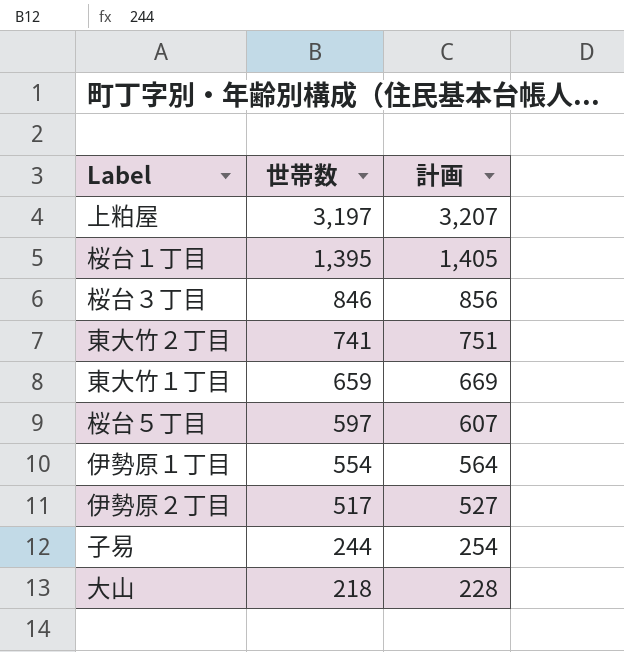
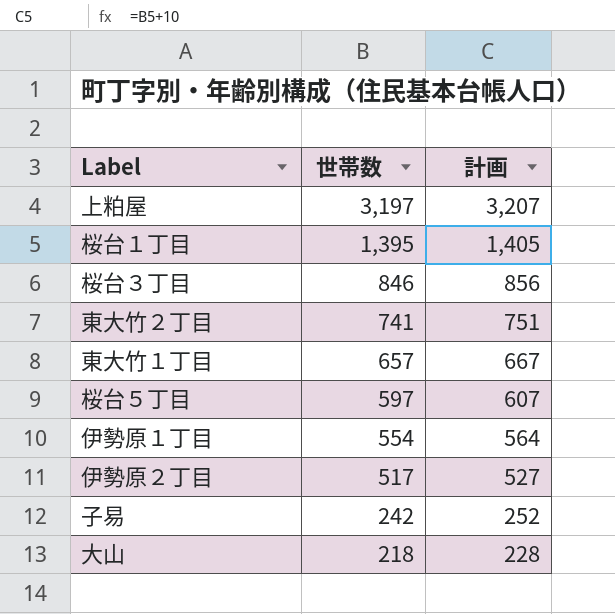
東大竹１丁目 | 世帯数: 659 -> 657
東大竹１丁目 | 計画: 669 -> 667
子易 | 世帯数: 244 -> 242
子易 | 計画: 254 -> 252

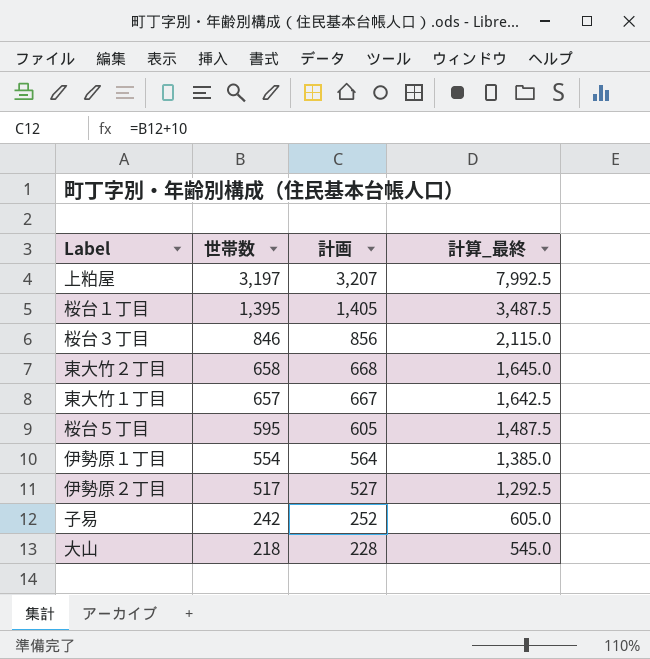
column 計算_最終 | formula: none -> [世帯数] * 2.5
東大竹２丁目 | 世帯数: 741 -> 658
東大竹２丁目 | 計画: 751 -> 668
桜台５丁目 | 世帯数: 597 -> 595
桜台５丁目 | 計画: 607 -> 605

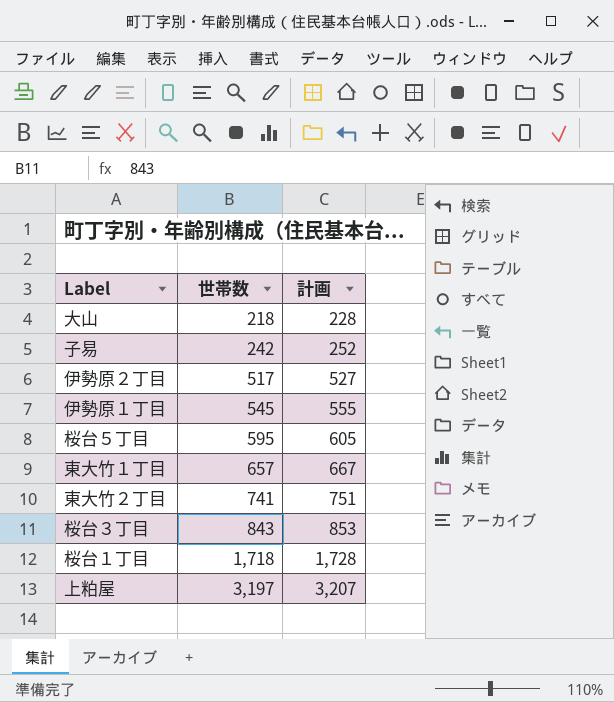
row order: 世帯数 descending -> 世帯数 ascending
column 計算_最終 | formula: [世帯数] * 2.5 -> none
伊勢原１丁目 | 世帯数: 554 -> 545
伊勢原１丁目 | 計画: 564 -> 555
東大竹２丁目 | 世帯数: 658 -> 741
東大竹２丁目 | 計画: 668 -> 751
桜台３丁目 | 世帯数: 846 -> 843
桜台３丁目 | 計画: 856 -> 853
桜台１丁目 | 世帯数: 1,395 -> 1,718
桜台１丁目 | 計画: 1,405 -> 1,728

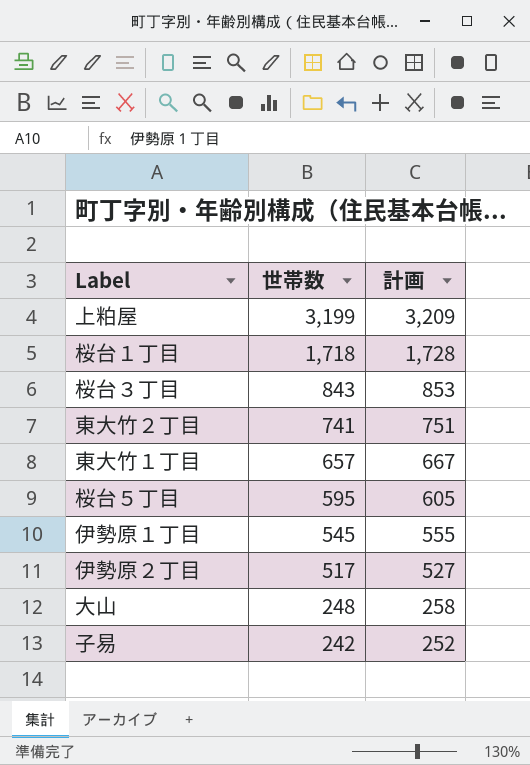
row order: 世帯数 ascending -> 世帯数 descending
上粕屋 | 世帯数: 3,197 -> 3,199
上粕屋 | 計画: 3,207 -> 3,209
大山 | 世帯数: 218 -> 248
大山 | 計画: 228 -> 258

